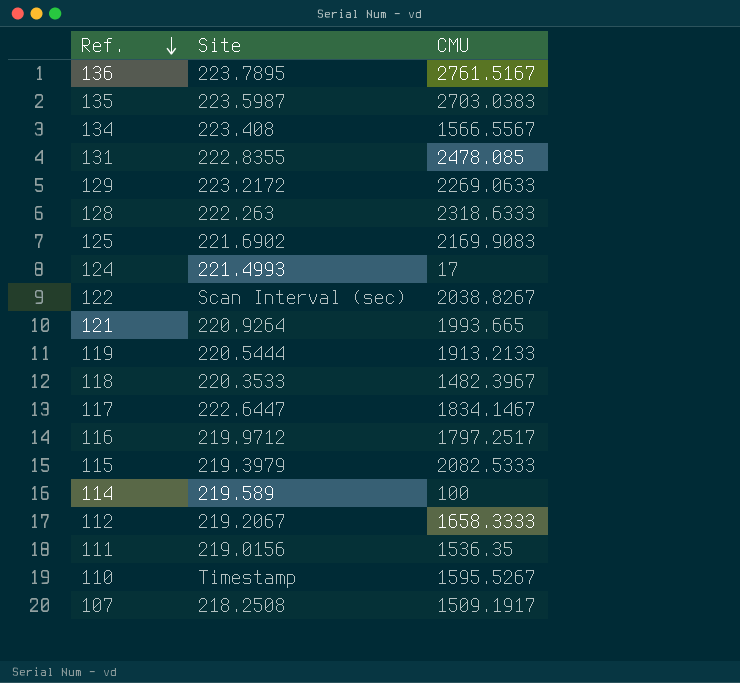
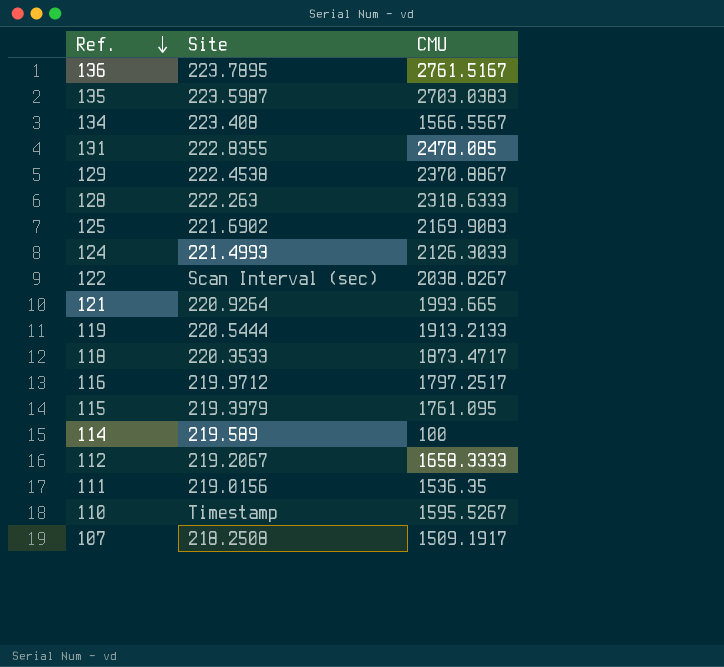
row 117: 222.6447 | 1834.1467 -> none
129 | Site: 223.2172 -> 222.4538
129 | CMU: 2269.0633 -> 2370.8867
124 | CMU: 17 -> 2126.3033
118 | CMU: 1482.3967 -> 1873.4717
115 | CMU: 2082.5333 -> 1761.095

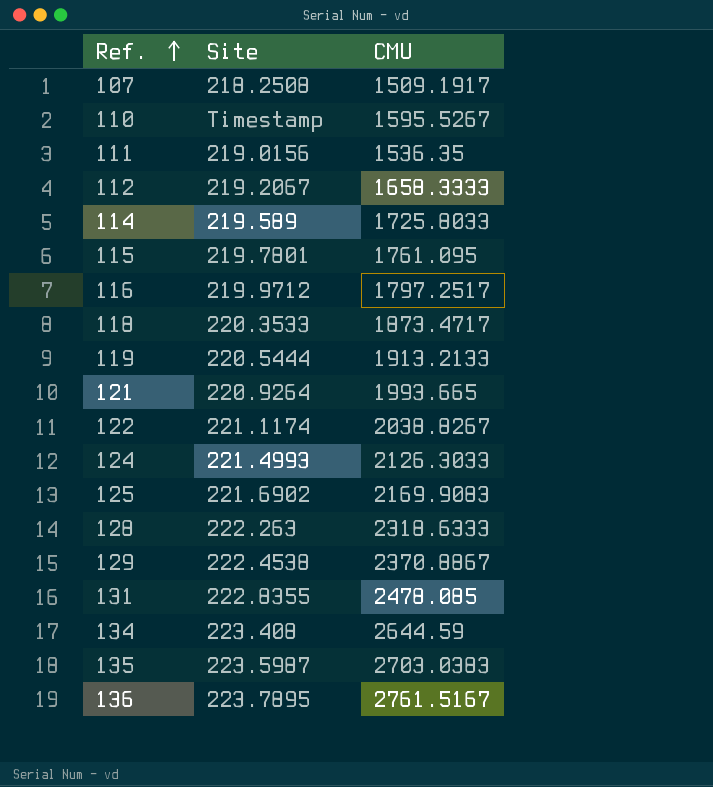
row order: Ref. descending -> Ref. ascending
114 | CMU: 100 -> 1725.8033
115 | Site: 219.3979 -> 219.7801
122 | Site: Scan Interval (sec) -> 221.1174
134 | CMU: 1566.5567 -> 2644.59

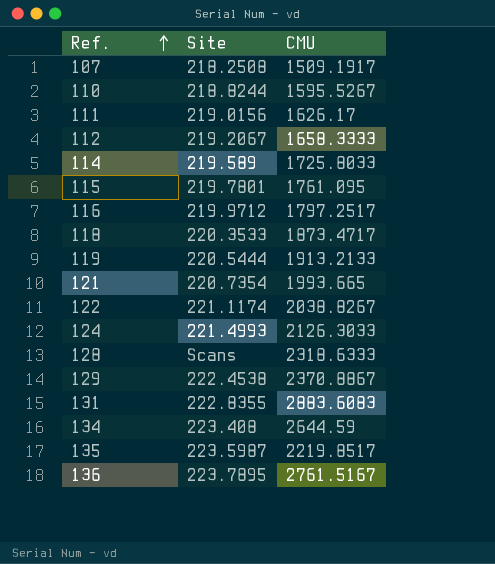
row 125: 221.6902 | 2169.9083 -> none
110 | Site: Timestamp -> 218.8244
111 | CMU: 1536.35 -> 1626.17
121 | Site: 220.9264 -> 220.7354
128 | Site: 222.263 -> Scans
131 | CMU: 2478.085 -> 2883.6083
135 | CMU: 2703.0383 -> 2219.8517

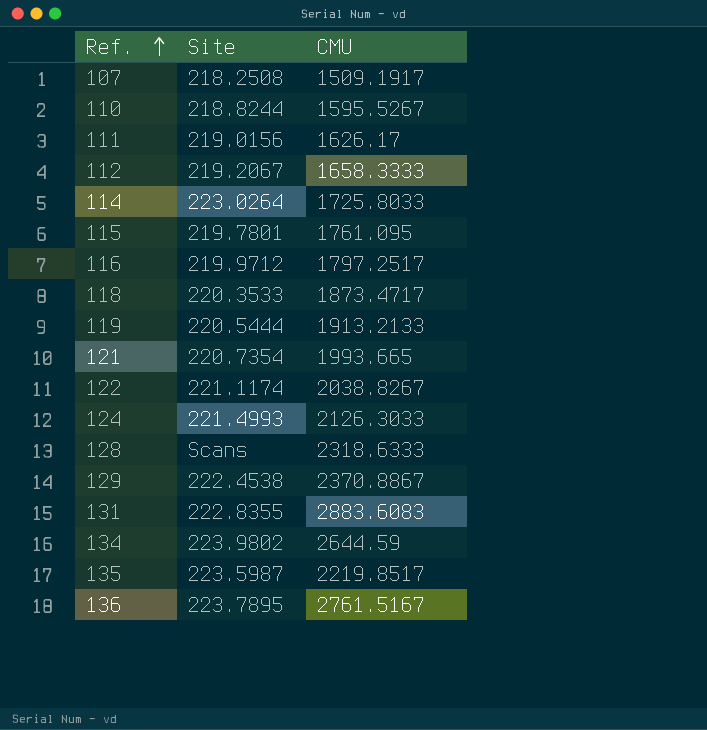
114 | Site: 219.589 -> 223.0264
134 | Site: 223.408 -> 223.9802

